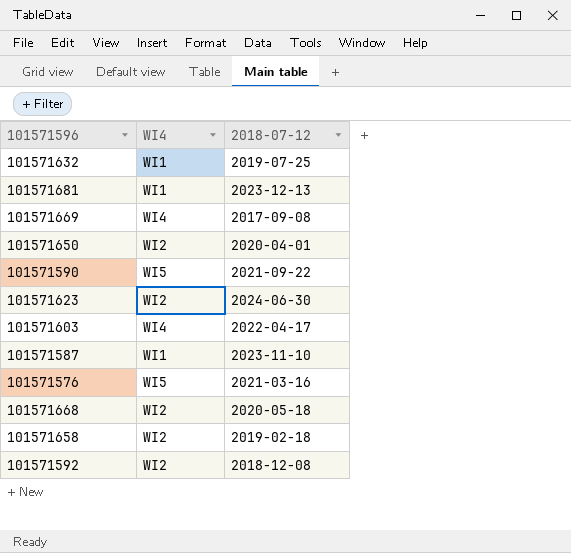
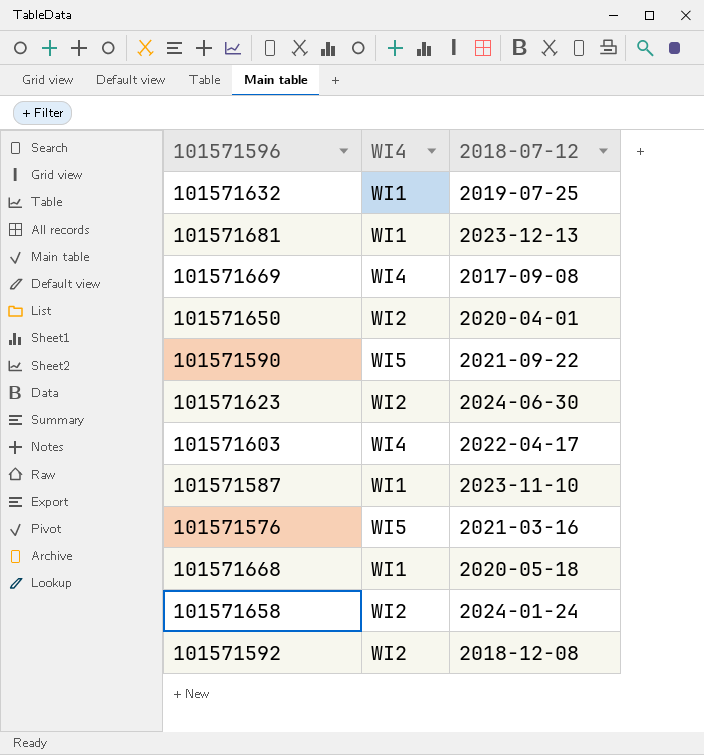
101571668 | WI4: WI2 -> WI1
101571658 | 2018-07-12: 2019-02-18 -> 2024-01-24

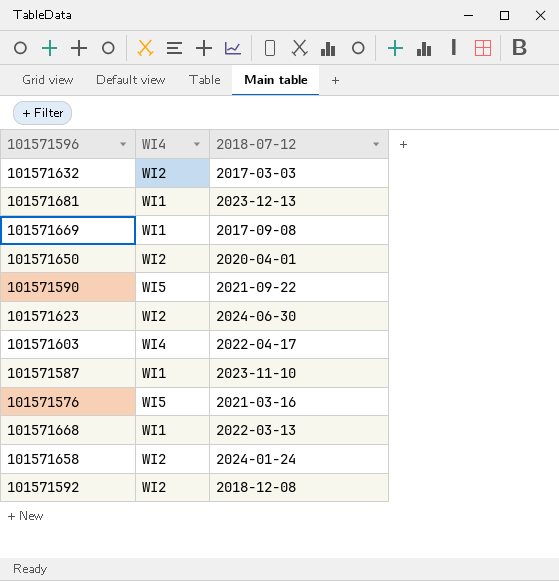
101571632 | WI4: WI1 -> WI2
101571632 | 2018-07-12: 2019-07-25 -> 2017-03-03
101571669 | WI4: WI4 -> WI1
101571668 | 2018-07-12: 2020-05-18 -> 2022-03-13

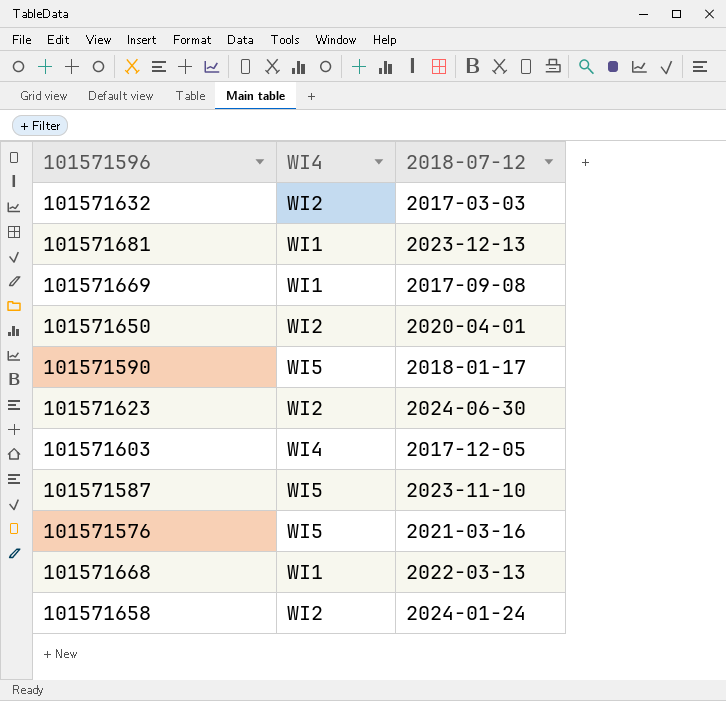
row 101571592: WI2 | 2018-12-08 -> none
101571590 | 2018-07-12: 2021-09-22 -> 2018-01-17
101571603 | 2018-07-12: 2022-04-17 -> 2017-12-05
101571587 | WI4: WI1 -> WI5

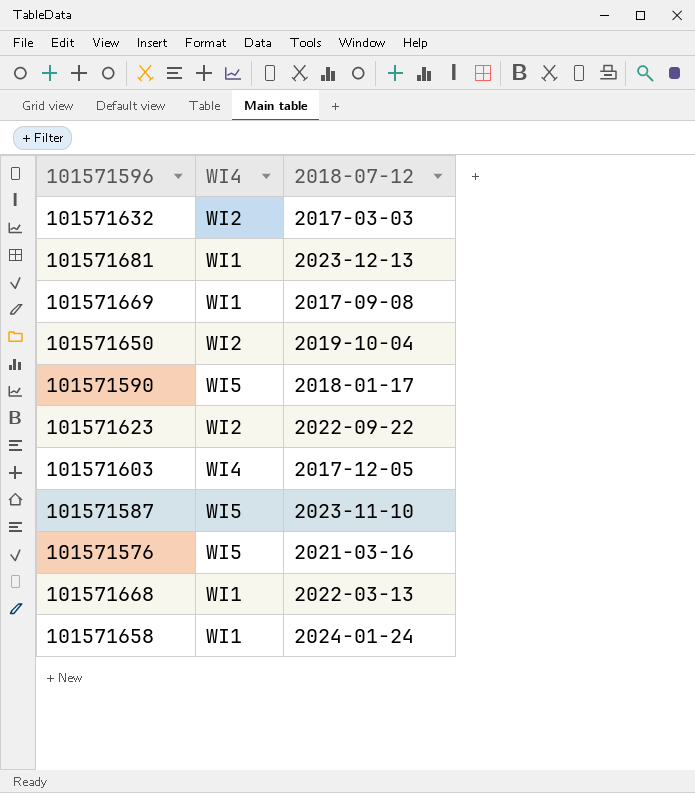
101571650 | 2018-07-12: 2020-04-01 -> 2019-10-04
101571623 | 2018-07-12: 2024-06-30 -> 2022-09-22
101571658 | WI4: WI2 -> WI1

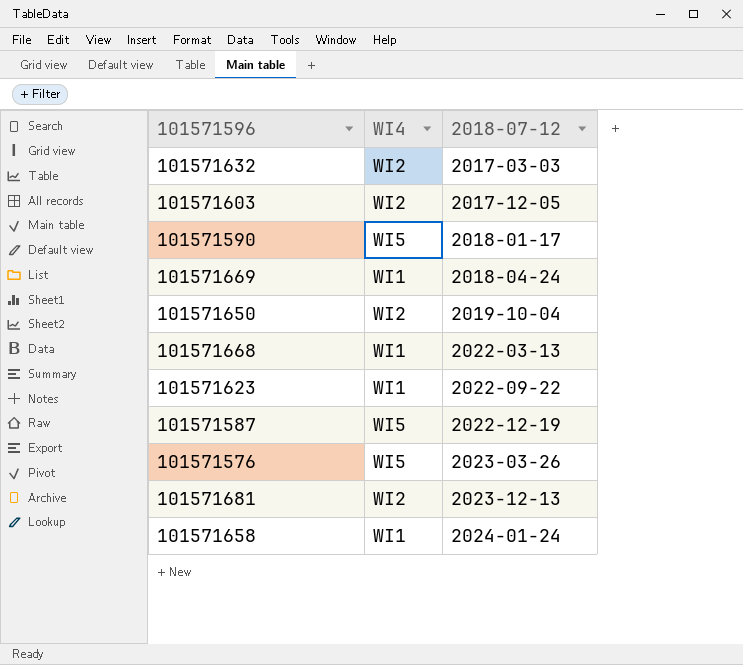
row order: none -> 2018-07-12 ascending
101571603 | WI4: WI4 -> WI2
101571669 | 2018-07-12: 2017-09-08 -> 2018-04-24
101571623 | WI4: WI2 -> WI1
101571587 | 2018-07-12: 2023-11-10 -> 2022-12-19
101571576 | 2018-07-12: 2021-03-16 -> 2023-03-26
101571681 | WI4: WI1 -> WI2

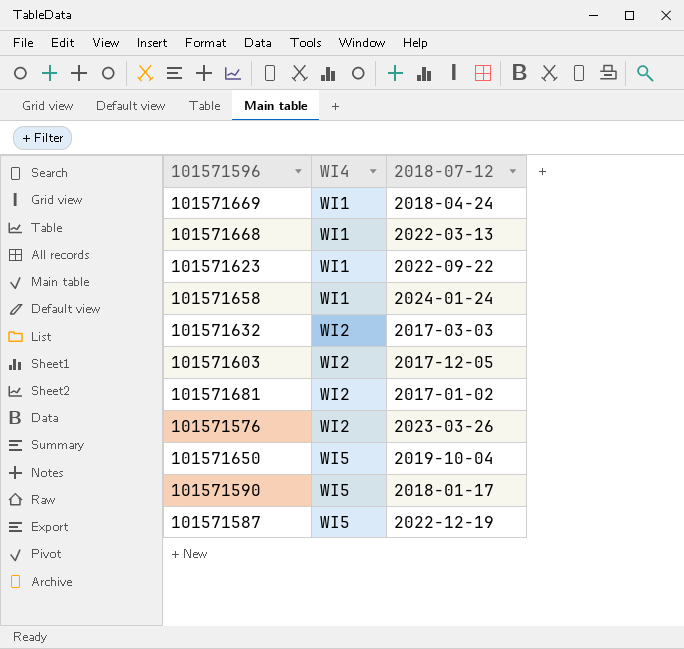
row order: 2018-07-12 ascending -> WI4 ascending
101571681 | 2018-07-12: 2023-12-13 -> 2017-01-02
101571576 | WI4: WI5 -> WI2
101571650 | WI4: WI2 -> WI5

